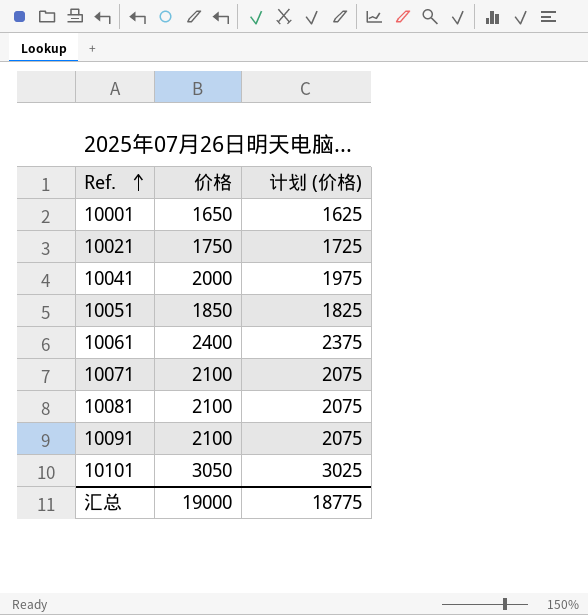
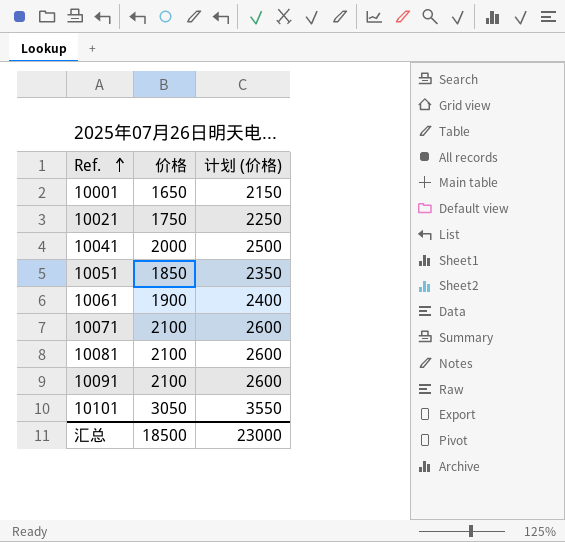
column 计划 (价格) | formula: [价格] - 25 -> [价格] + 500
10061 | 价格: 2400 -> 1900
汇总 | 价格: 19000 -> 18500
汇总 | 计划 (价格): 18775 -> 23000

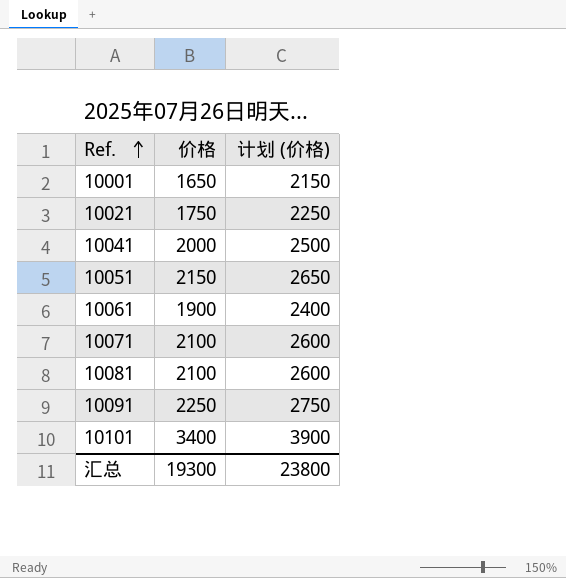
10051 | 价格: 1850 -> 2150
10051 | 计划 (价格): 2350 -> 2650
10091 | 价格: 2100 -> 2250
10091 | 计划 (价格): 2600 -> 2750
10101 | 价格: 3050 -> 3400
10101 | 计划 (价格): 3550 -> 3900
汇总 | 价格: 18500 -> 19300
汇总 | 计划 (价格): 23000 -> 23800

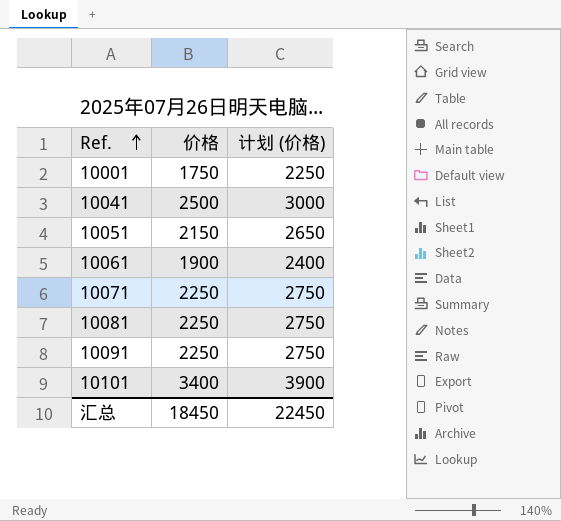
row 10021: 1750 | 2250 -> none
10001 | 价格: 1650 -> 1750
10001 | 计划 (价格): 2150 -> 2250
10041 | 价格: 2000 -> 2500
10041 | 计划 (价格): 2500 -> 3000
10071 | 价格: 2100 -> 2250
10071 | 计划 (价格): 2600 -> 2750
10081 | 价格: 2100 -> 2250
10081 | 计划 (价格): 2600 -> 2750
汇总 | 价格: 19300 -> 18450
汇总 | 计划 (价格): 23800 -> 22450

